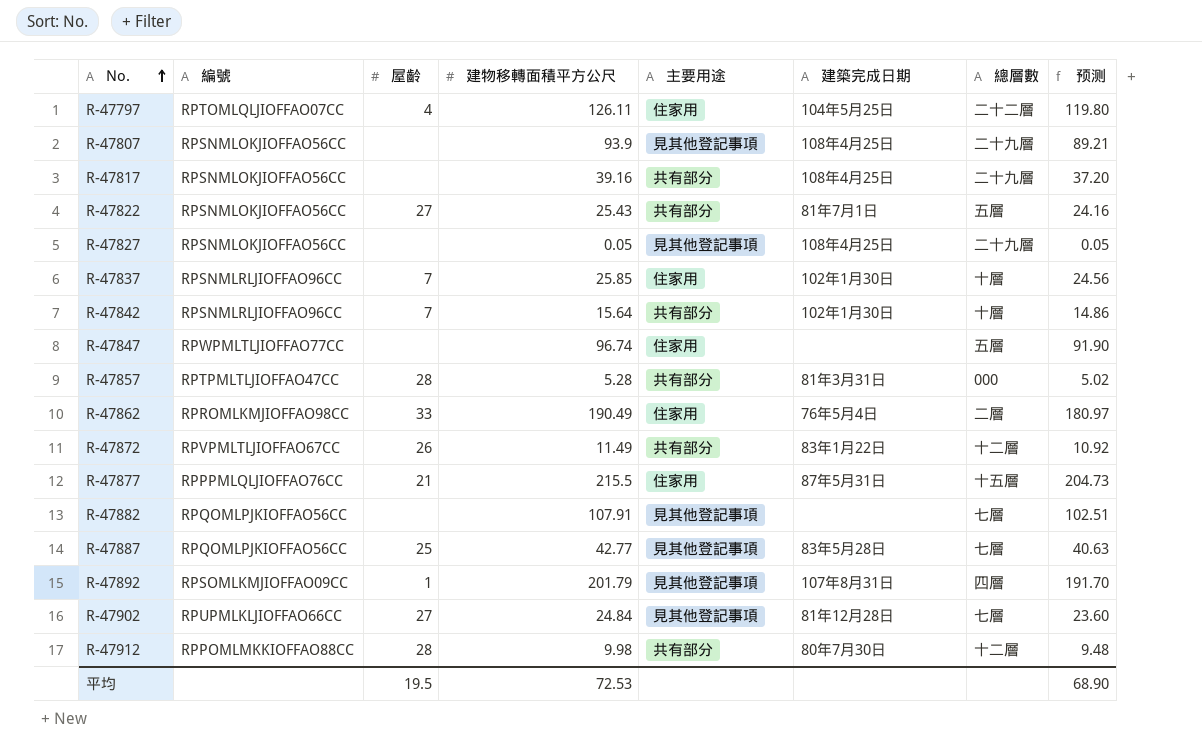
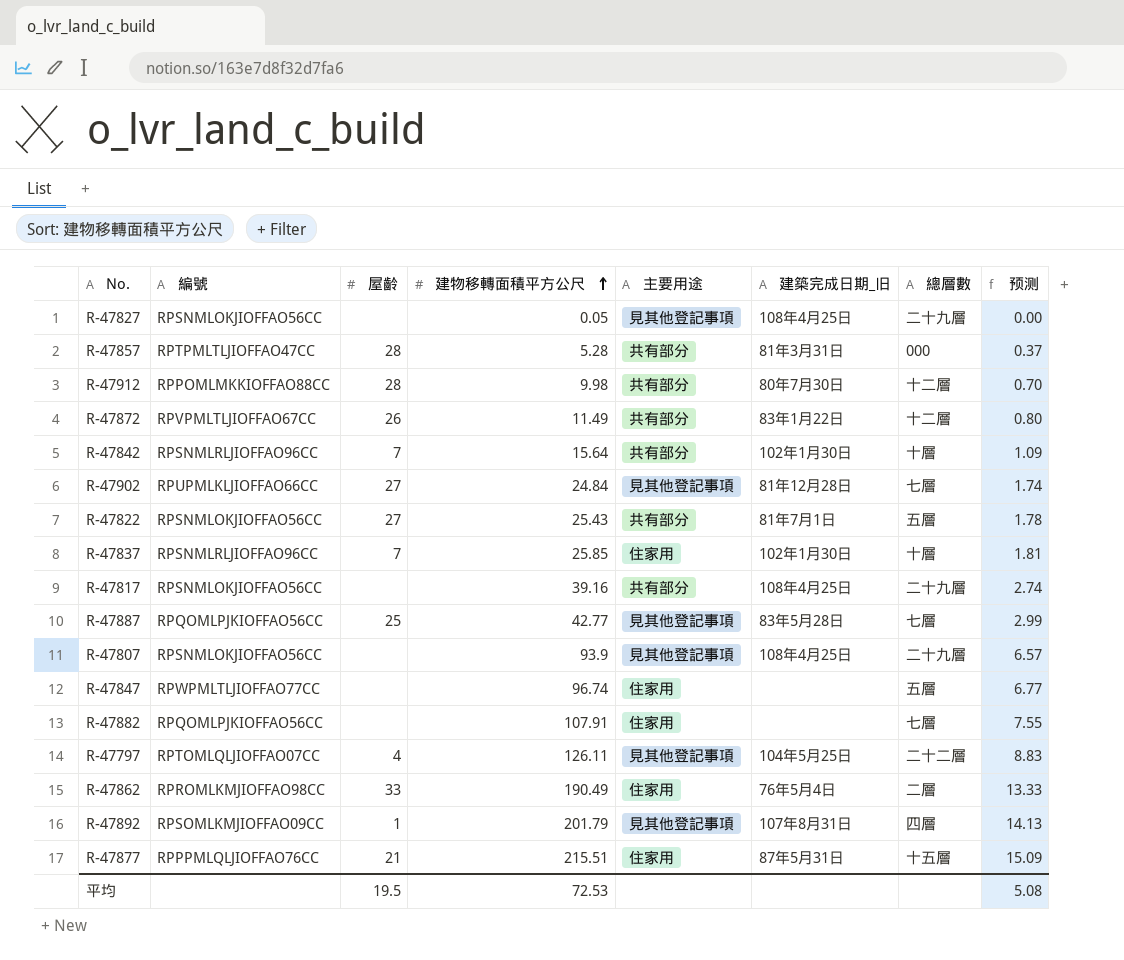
row order: No. ascending -> 建物移轉面積平方公尺 ascending
column name: 建築完成日期 -> 建築完成日期_旧
column 预测 | formula: [建物移轉面積平方公尺] * 0.95 -> [建物移轉面積平方公尺] * 0.07
R-47882 | 主要用途: 見其他登記事項 -> 住家用
R-47797 | 主要用途: 住家用 -> 見其他登記事項
R-47877 | 建物移轉面積平方公尺: 215.5 -> 215.51
平均 | 预测: 68.90 -> 5.08

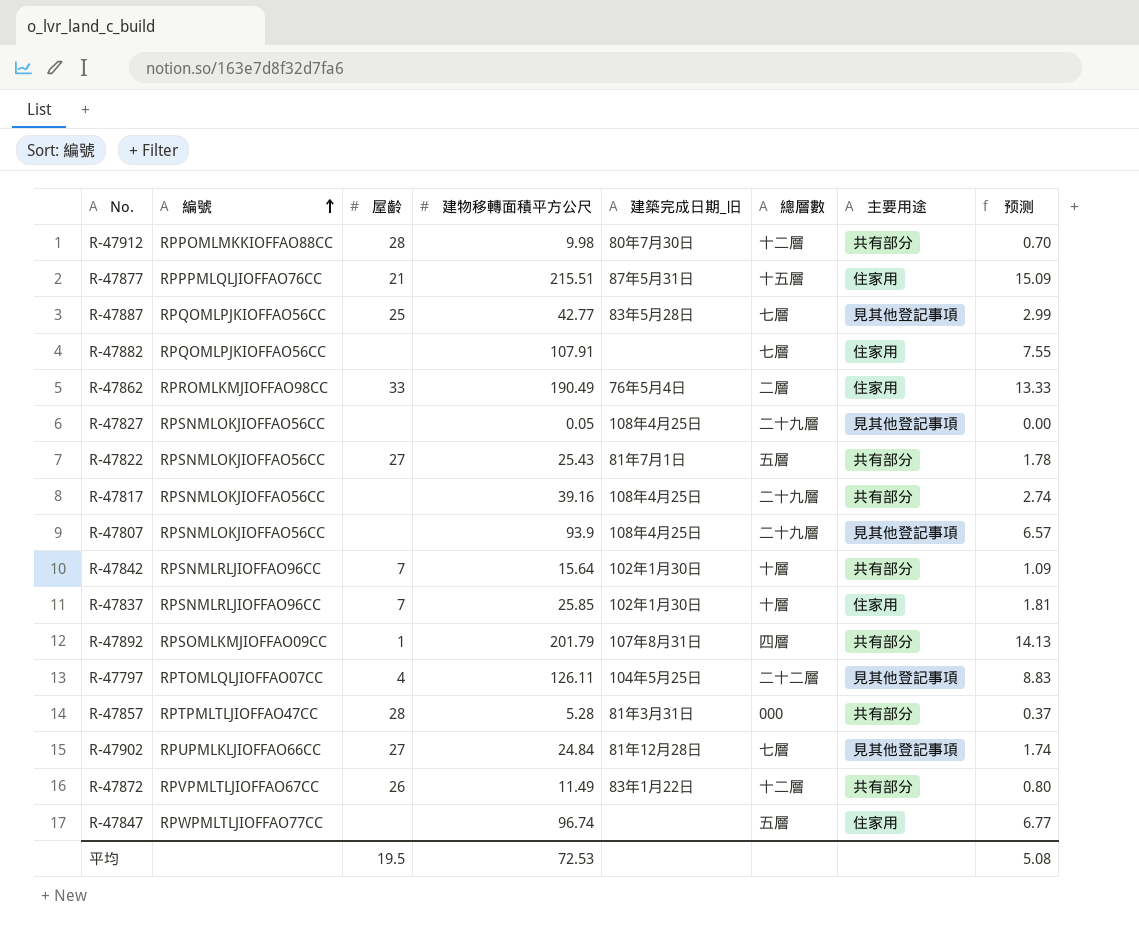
row order: 建物移轉面積平方公尺 ascending -> 編號 ascending
column 主要用途 | position: 5 -> 7
R-47892 | 主要用途: 見其他登記事項 -> 共有部分

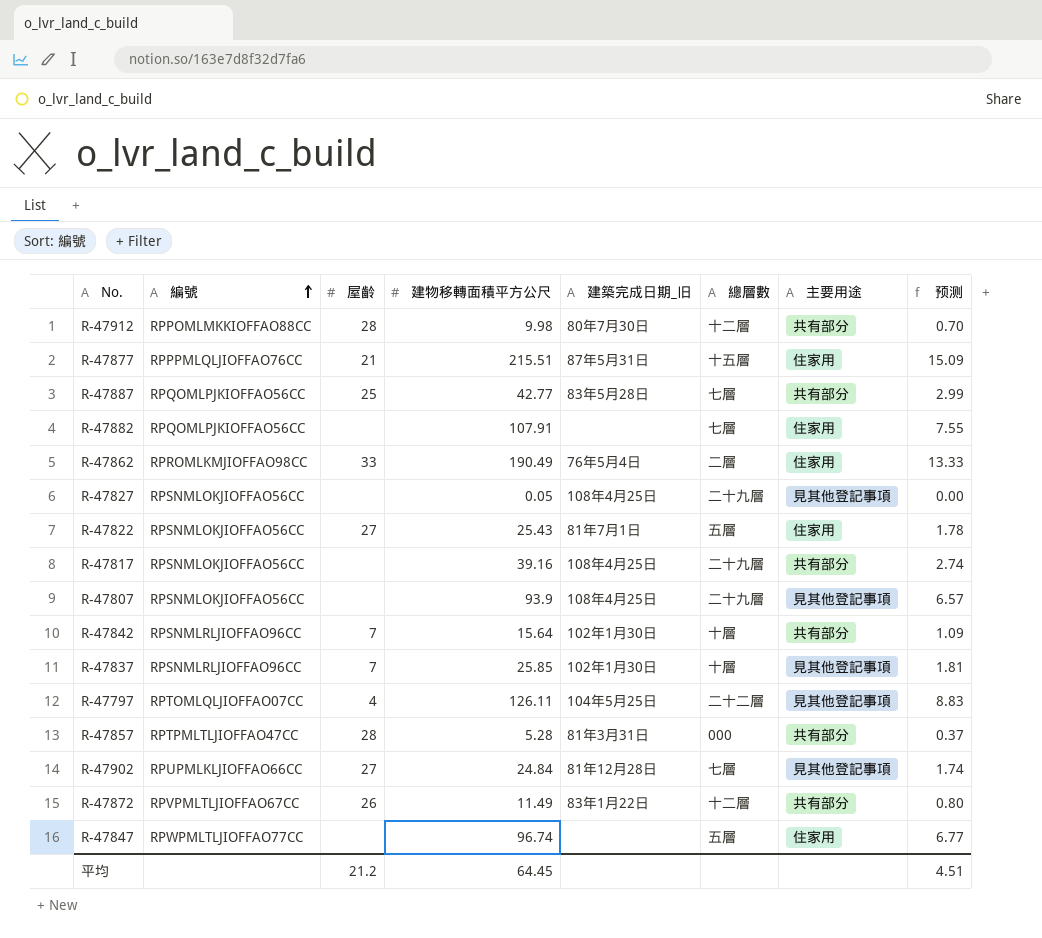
row R-47892: RPSOMLKMJIOFFAO09CC | 1 | 201.79 | 107年8月31日 | 四層 | 共有部分 | 14.13 -> none
R-47887 | 主要用途: 見其他登記事項 -> 共有部分
R-47822 | 主要用途: 共有部分 -> 住家用
R-47837 | 主要用途: 住家用 -> 見其他登記事項
平均 | 屋齡: 19.5 -> 21.2
平均 | 建物移轉面積平方公尺: 72.53 -> 64.45
平均 | 预测: 5.08 -> 4.51

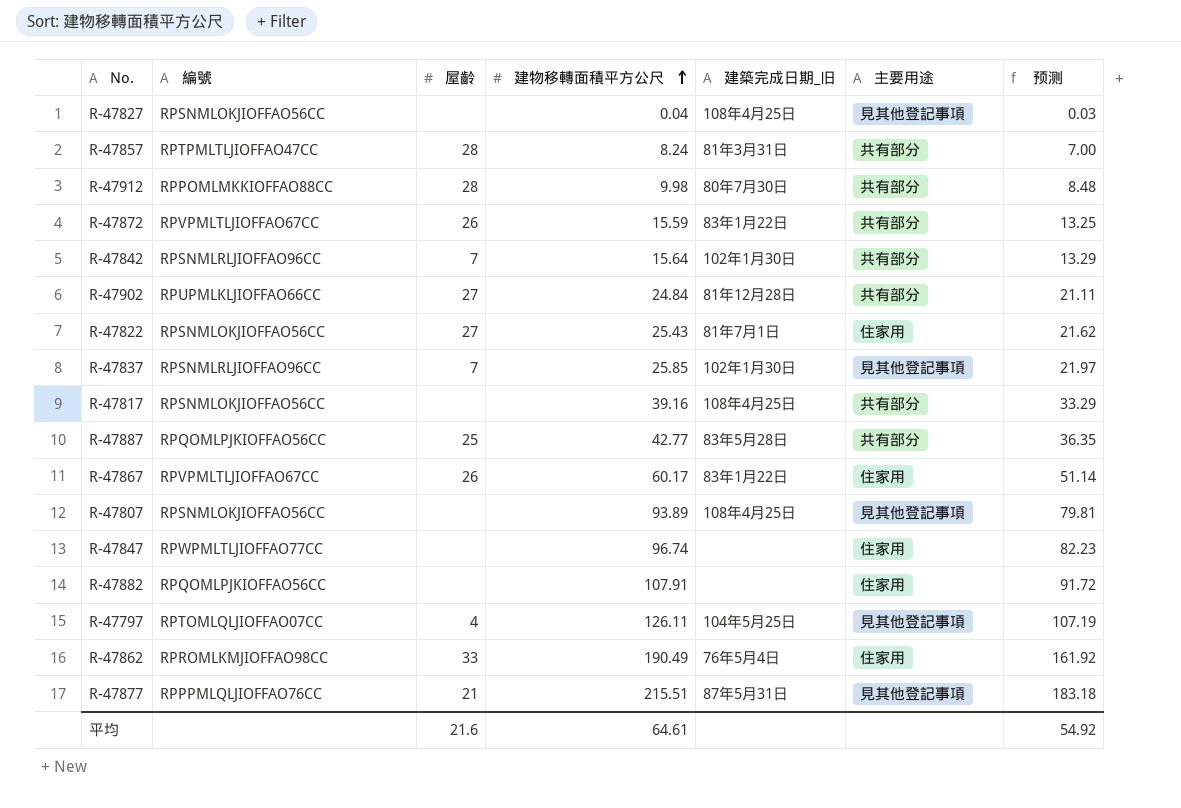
row order: 編號 ascending -> 建物移轉面積平方公尺 ascending
column 總層數 | position: 6 -> none
column 预测 | formula: [建物移轉面積平方公尺] * 0.07 -> [建物移轉面積平方公尺] * 0.85
R-47827 | 建物移轉面積平方公尺: 0.05 -> 0.04
R-47857 | 建物移轉面積平方公尺: 5.28 -> 8.24
R-47872 | 建物移轉面積平方公尺: 11.49 -> 15.59
R-47902 | 主要用途: 見其他登記事項 -> 共有部分
row R-47867: none -> RPVPMLTLJIOFFAO67CC | 26 | 60.17 | 83年1月22日 | 住家用 | 51.14
R-47807 | 建物移轉面積平方公尺: 93.9 -> 93.89
R-47877 | 主要用途: 住家用 -> 見其他登記事項
平均 | 屋齡: 21.2 -> 21.6
平均 | 建物移轉面積平方公尺: 64.45 -> 64.61
平均 | 预测: 4.51 -> 54.92

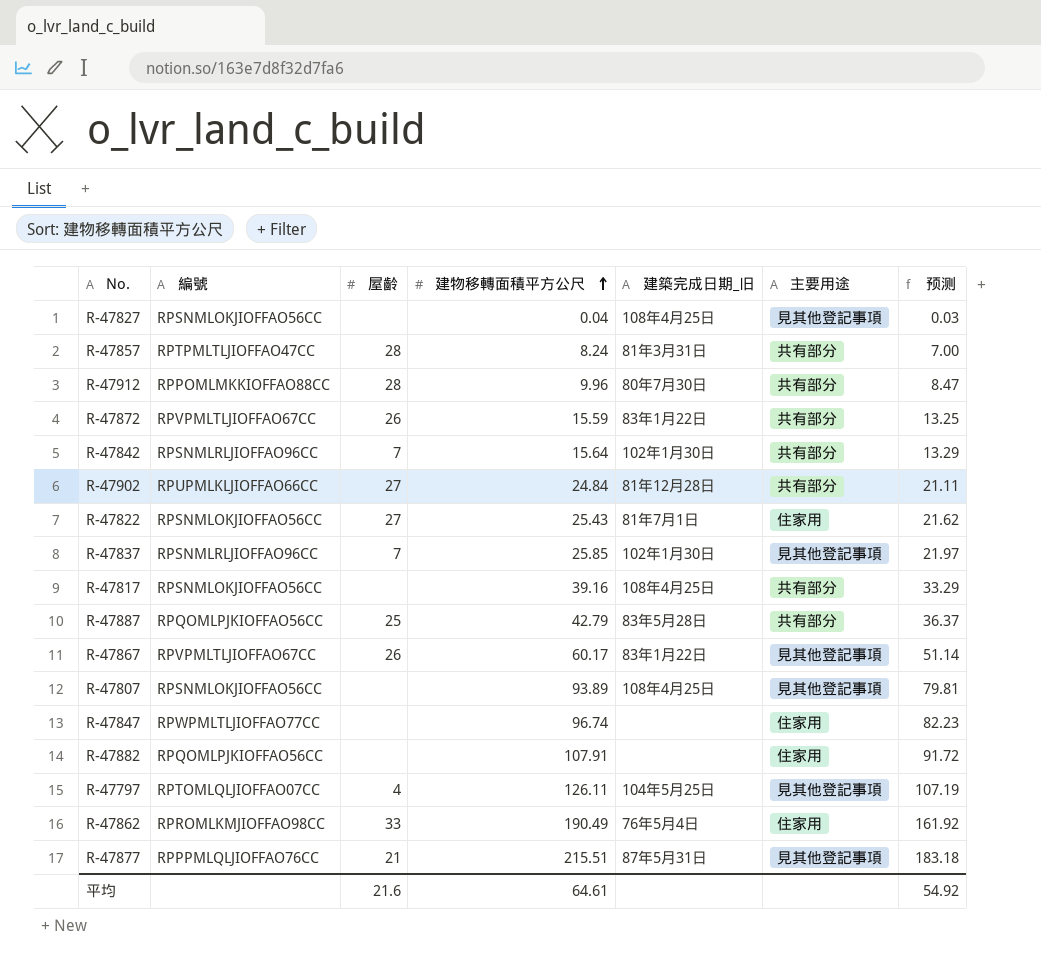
R-47912 | 建物移轉面積平方公尺: 9.98 -> 9.96
R-47912 | 预测: 8.48 -> 8.47
R-47887 | 建物移轉面積平方公尺: 42.77 -> 42.79
R-47887 | 预测: 36.35 -> 36.37
R-47867 | 主要用途: 住家用 -> 見其他登記事項

